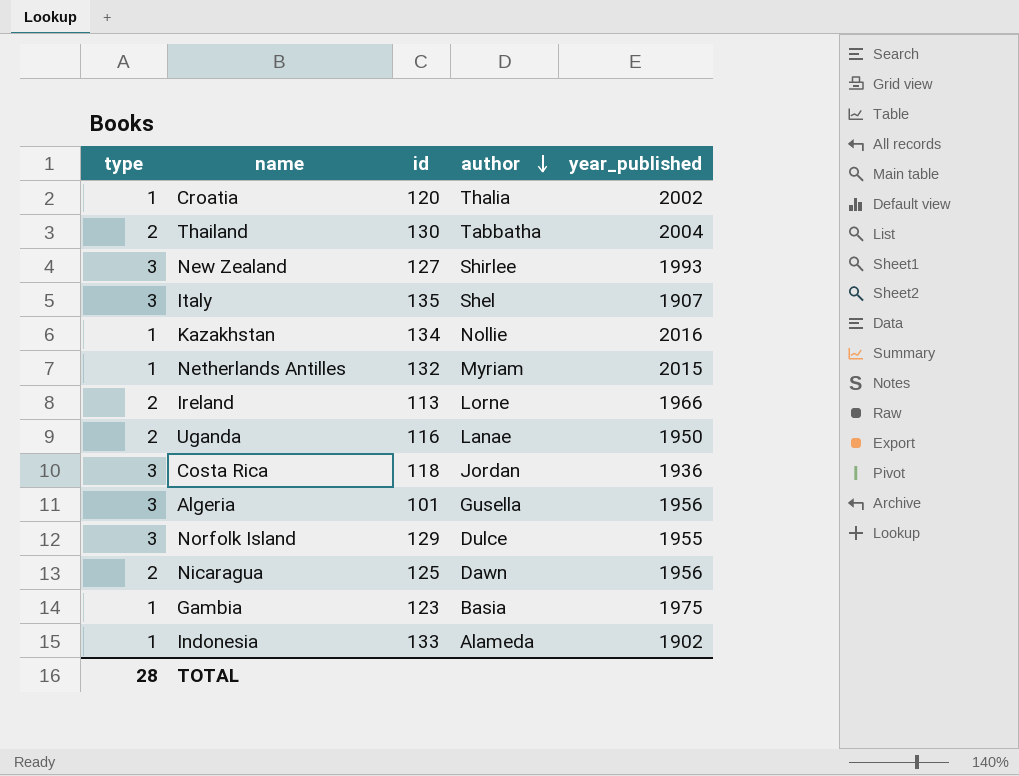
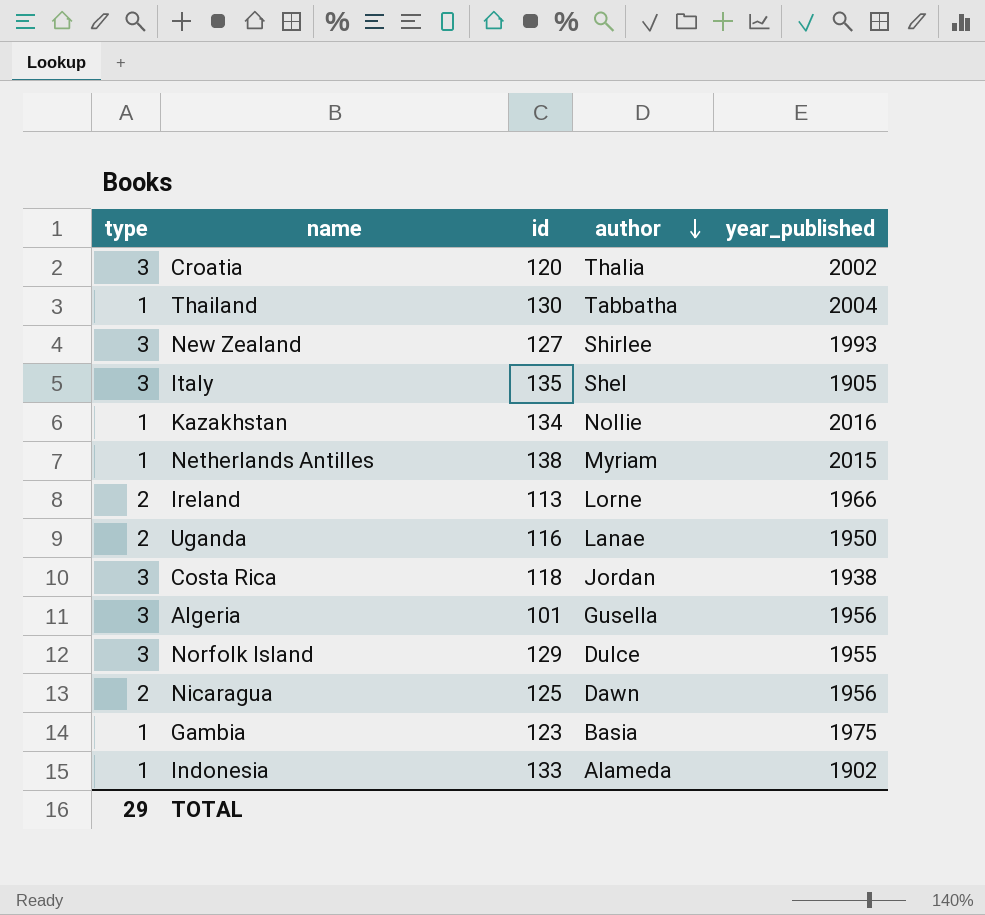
Croatia | type: 1 -> 3
Thailand | type: 2 -> 1
Italy | year_published: 1907 -> 1905
Netherlands Antilles | id: 132 -> 138
Costa Rica | year_published: 1936 -> 1938
TOTAL | type: 28 -> 29

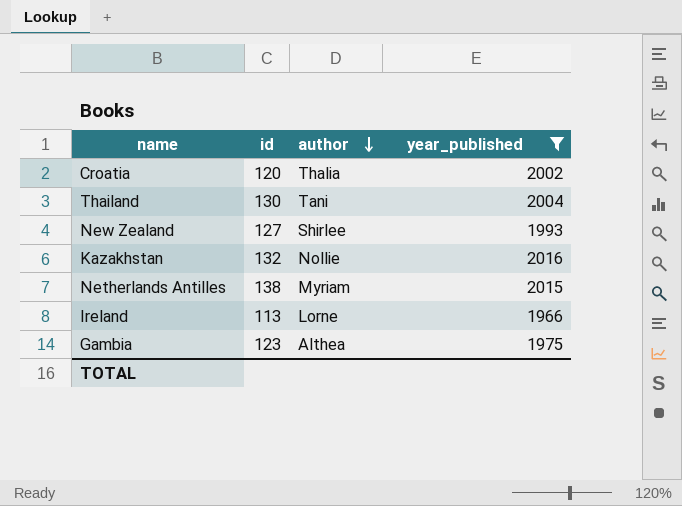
filter: none -> year_published >= 1966
column type | position: 1 -> none
Thailand | author: Tabbatha -> Tani
Kazakhstan | id: 134 -> 132
Gambia | author: Basia -> Althea

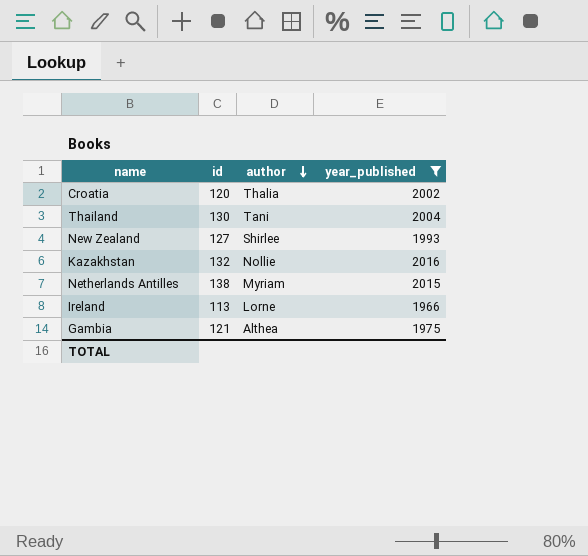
Gambia | id: 123 -> 121

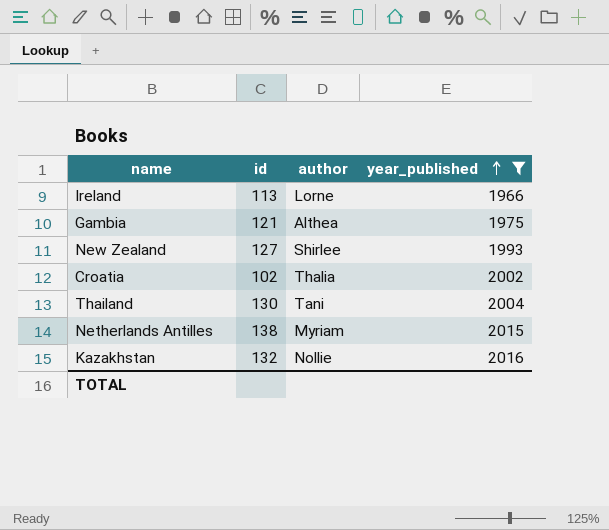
row order: author descending -> year_published ascending
Croatia | id: 120 -> 102

